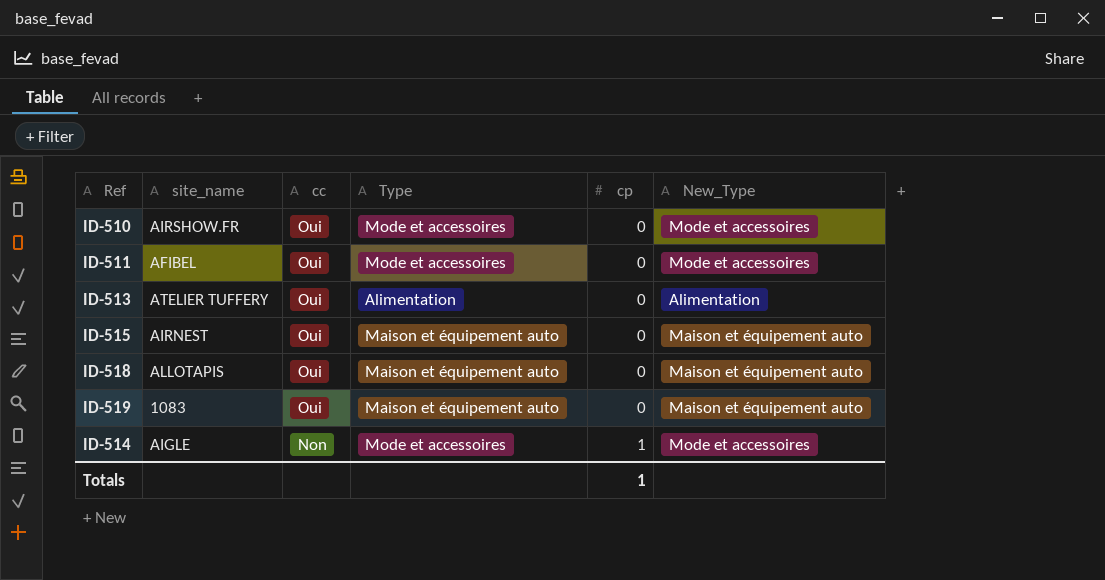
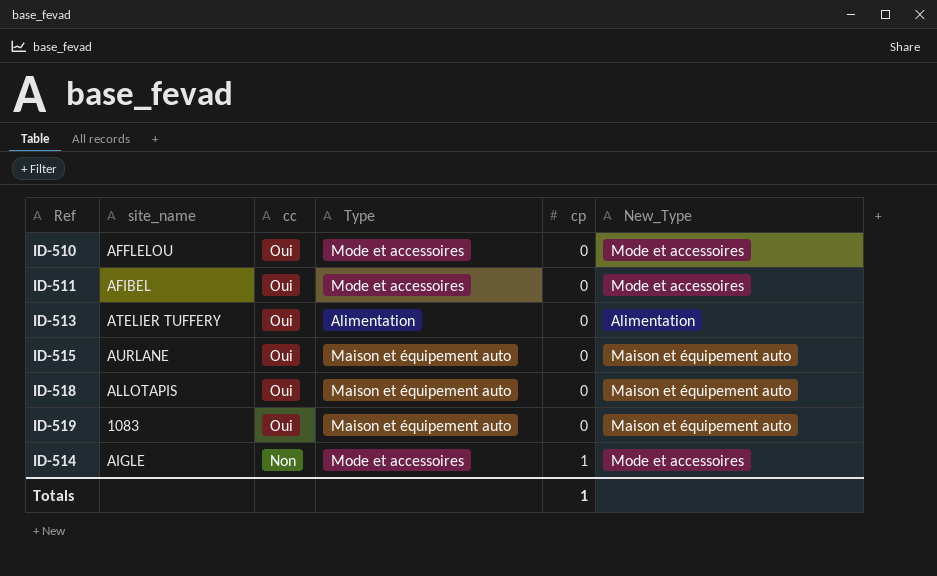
ID-510 | site_name: AIRSHOW.FR -> AFFLELOU
ID-515 | site_name: AIRNEST -> AURLANE

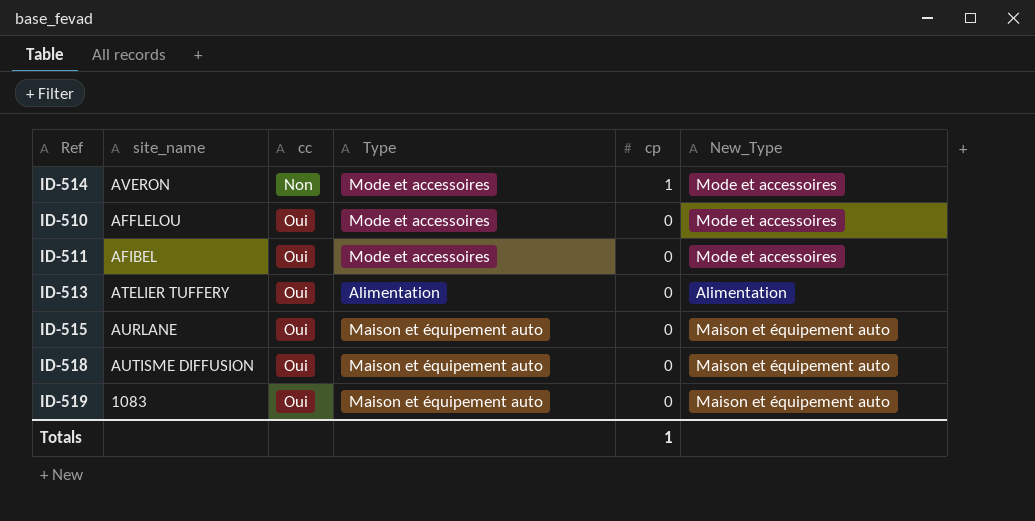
row order: cc descending -> cc ascending
ID-514 | site_name: AIGLE -> AVERON
ID-518 | site_name: ALLOTAPIS -> AUTISME DIFFUSION

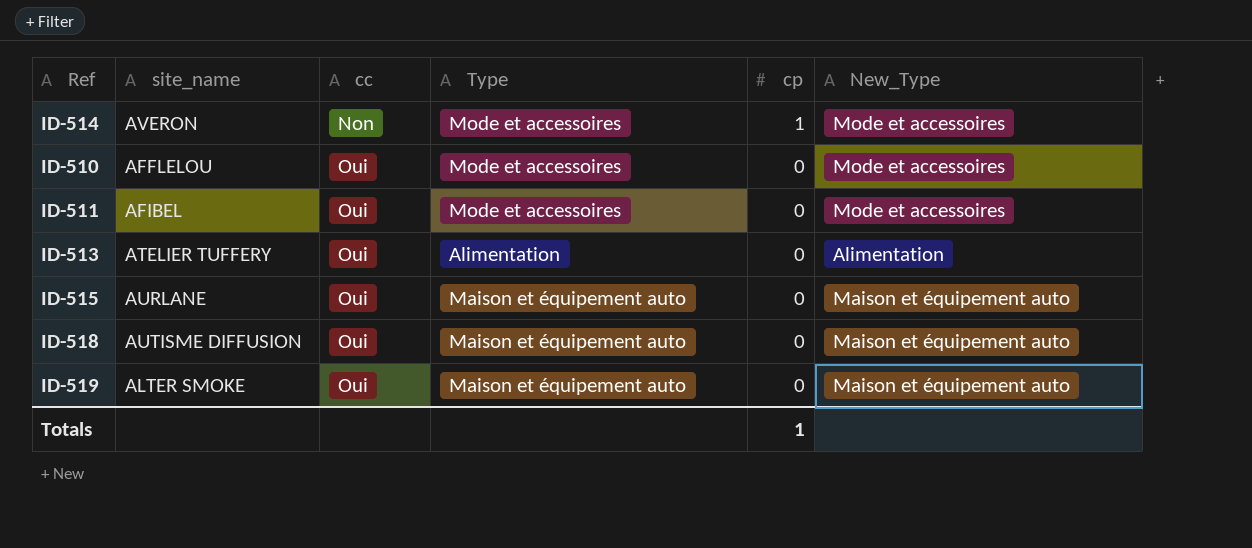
ID-519 | site_name: 1083 -> ALTER SMOKE

